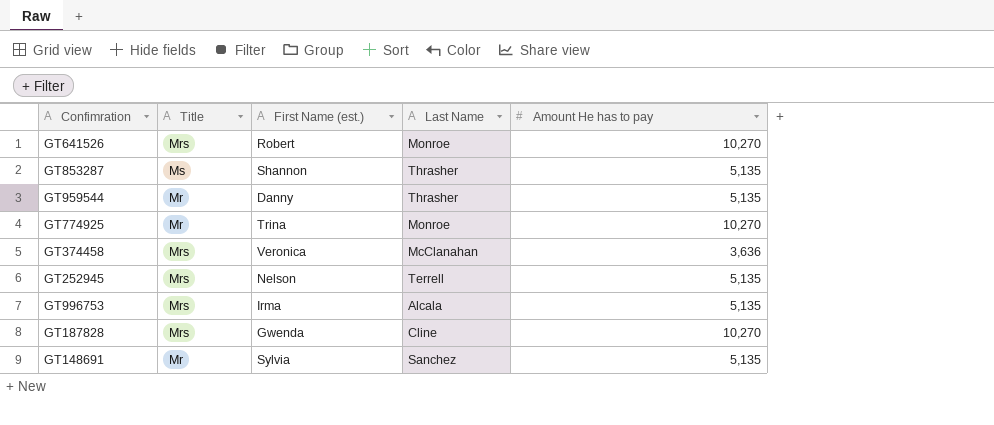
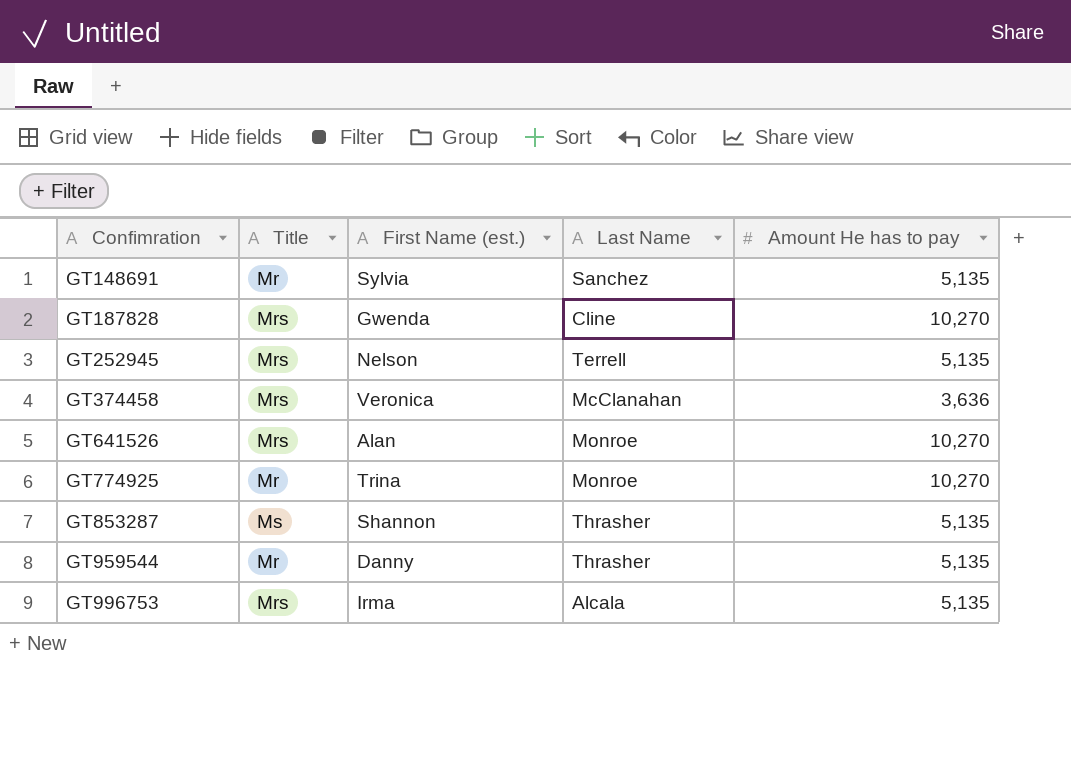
row order: none -> Confimration ascending
GT641526 | First Name (est.): Robert -> Alan

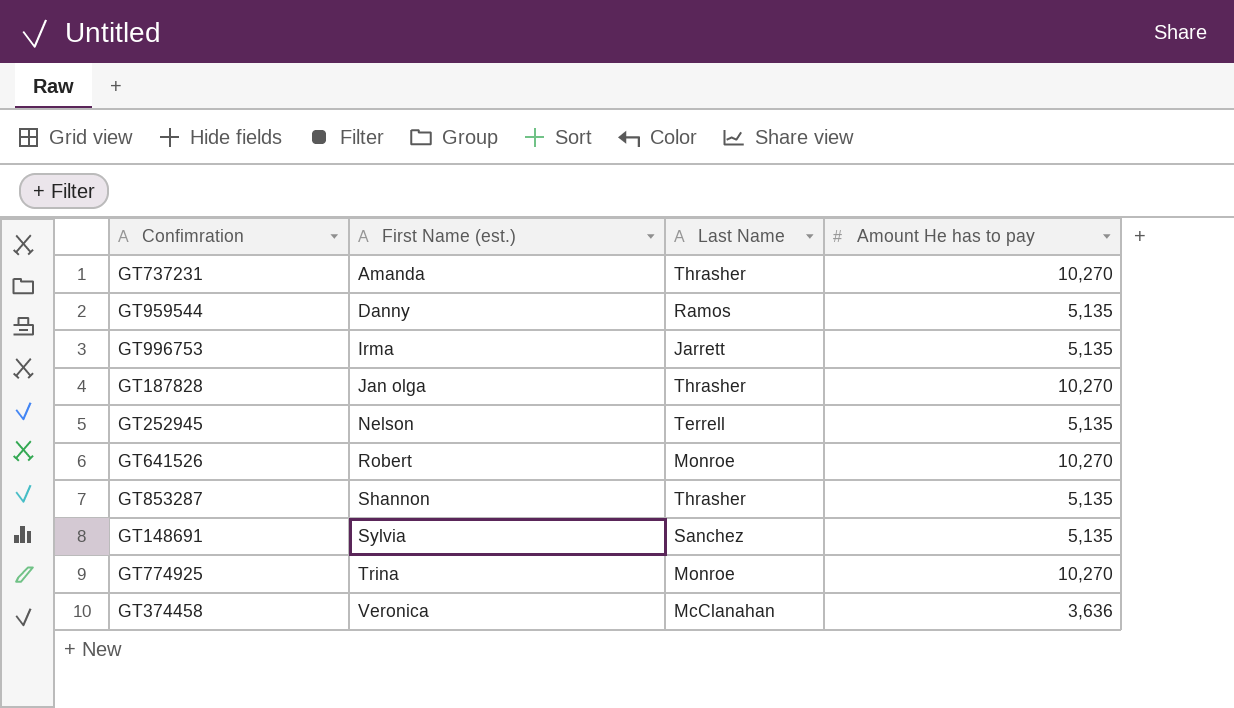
row order: Confimration ascending -> First Name (est.) ascending
column Title | position: 2 -> none
row GT737231: none -> Amanda | Thrasher | 10,270
GT959544 | Last Name: Thrasher -> Ramos
GT996753 | Last Name: Alcala -> Jarrett
GT187828 | First Name (est.): Gwenda -> Jan olga
GT187828 | Last Name: Cline -> Thrasher
GT641526 | First Name (est.): Alan -> Robert

